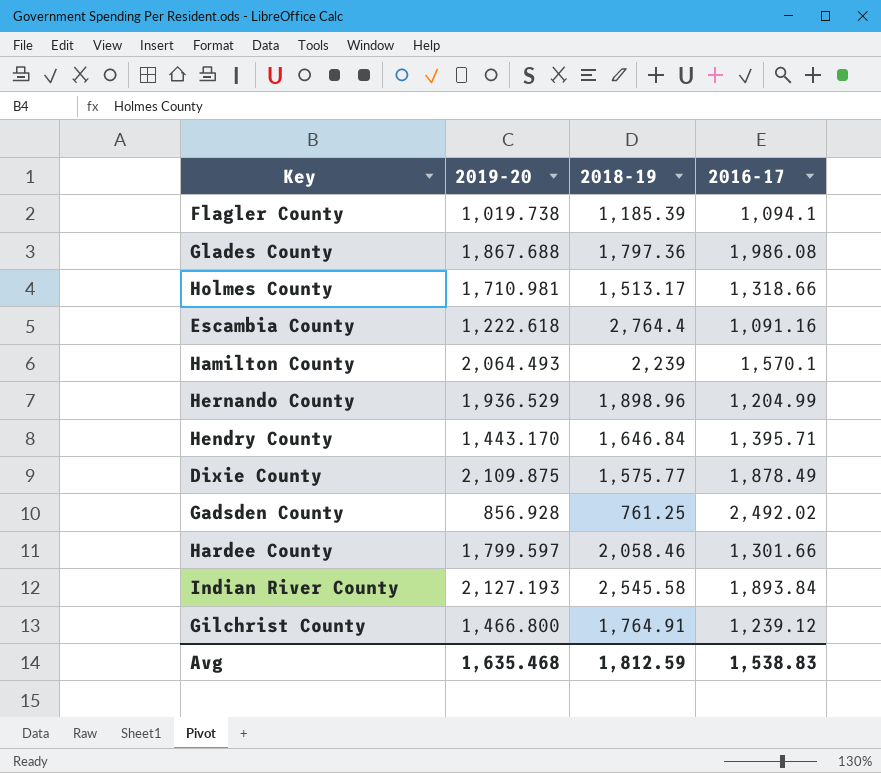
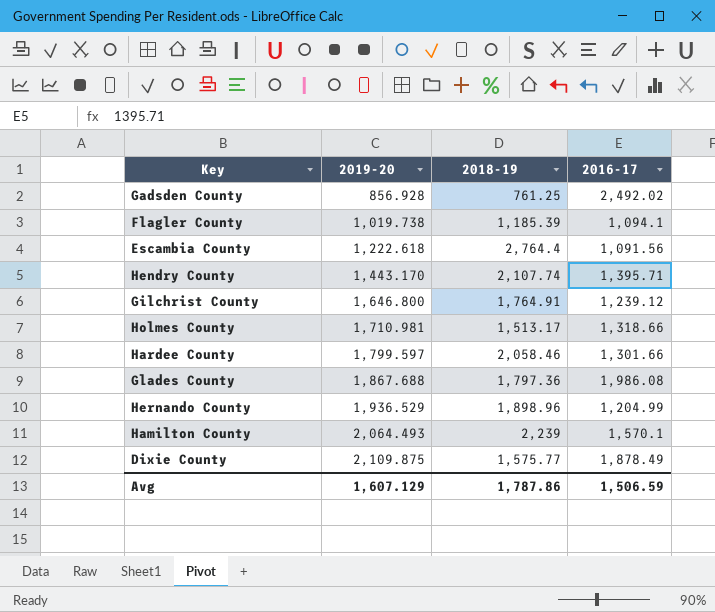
row order: none -> 2019-20 ascending
row Indian River County: 2,127.193 | 2,545.58 | 1,893.84 -> none
Escambia County | 2016-17: 1,091.16 -> 1,091.56
Hendry County | 2018-19: 1,646.84 -> 2,107.74
Gilchrist County | 2019-20: 1,466.800 -> 1,646.800
Avg | 2019-20: 1,635.468 -> 1,607.129
Avg | 2018-19: 1,812.59 -> 1,787.86
Avg | 2016-17: 1,538.83 -> 1,506.59

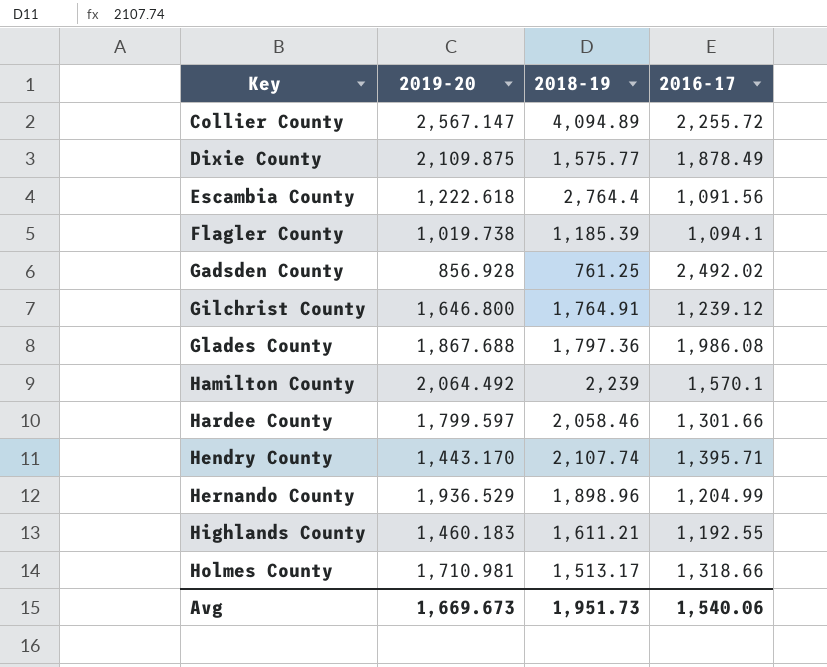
row order: 2019-20 ascending -> Key ascending
row Collier County: none -> 2,567.147 | 4,094.89 | 2,255.72
Hamilton County | 2019-20: 2,064.493 -> 2,064.492
row Highlands County: none -> 1,460.183 | 1,611.21 | 1,192.55
Avg | 2019-20: 1,607.129 -> 1,669.673
Avg | 2018-19: 1,787.86 -> 1,951.73
Avg | 2016-17: 1,506.59 -> 1,540.06

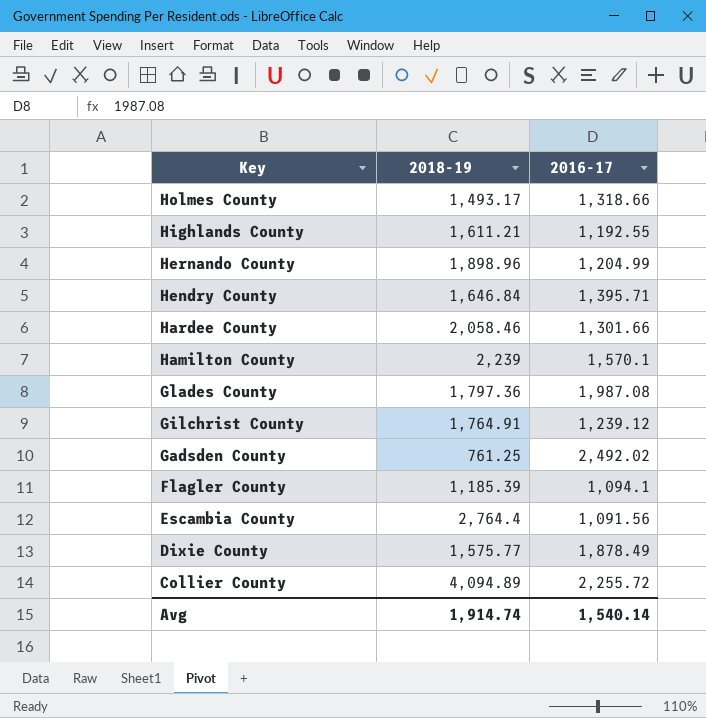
row order: Key ascending -> Key descending
column 2019-20 | position: 2 -> none
Holmes County | 2018-19: 1,513.17 -> 1,493.17
Hendry County | 2018-19: 2,107.74 -> 1,646.84
Glades County | 2016-17: 1,986.08 -> 1,987.08
Avg | 2018-19: 1,951.73 -> 1,914.74
Avg | 2016-17: 1,540.06 -> 1,540.14

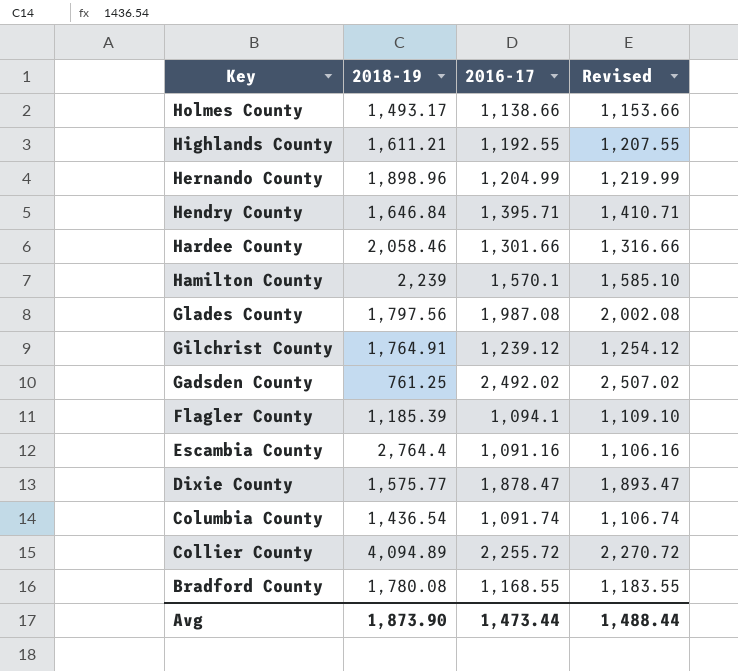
column Revised | formula: none -> [2016-17] + 15
Holmes County | 2016-17: 1,318.66 -> 1,138.66
Glades County | 2018-19: 1,797.36 -> 1,797.56
Escambia County | 2016-17: 1,091.56 -> 1,091.16
Dixie County | 2016-17: 1,878.49 -> 1,878.47
row Columbia County: none -> 1,436.54 | 1,091.74 | 1,106.74
row Bradford County: none -> 1,780.08 | 1,168.55 | 1,183.55
Avg | 2018-19: 1,914.74 -> 1,873.90
Avg | 2016-17: 1,540.14 -> 1,473.44

